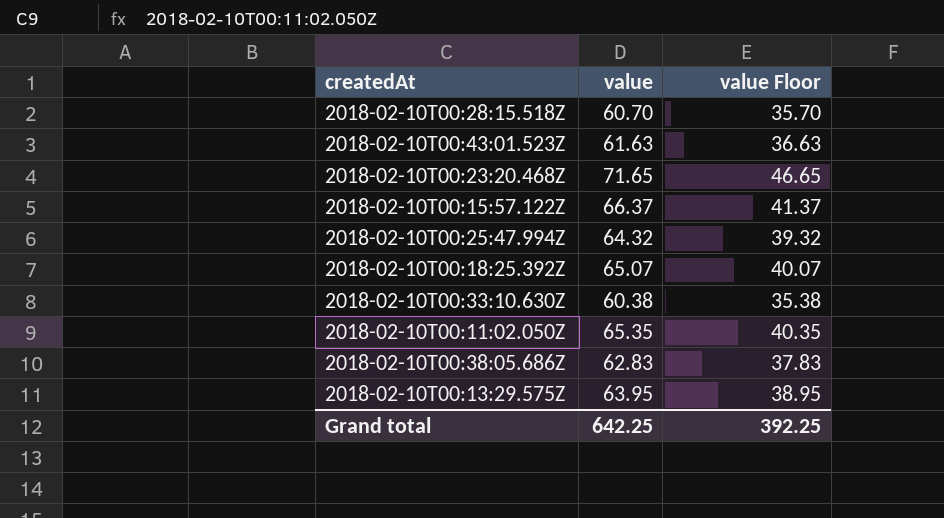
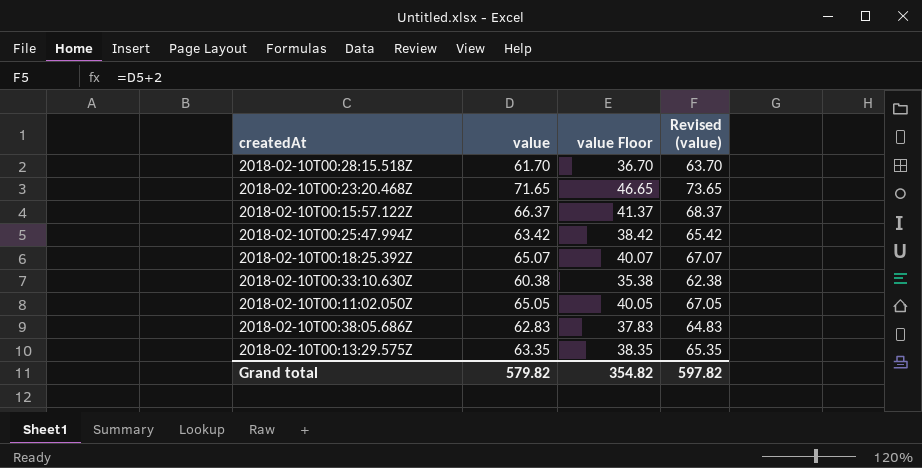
column Revised (value) | formula: none -> [value] + 2
row 2018-02-10T00:43:01.523Z: 61.63 | 36.63 -> none
2018-02-10T00:28:15.518Z | value: 60.70 -> 61.70
2018-02-10T00:28:15.518Z | value Floor: 35.70 -> 36.70
2018-02-10T00:25:47.994Z | value: 64.32 -> 63.42
2018-02-10T00:25:47.994Z | value Floor: 39.32 -> 38.42
2018-02-10T00:11:02.050Z | value: 65.35 -> 65.05
2018-02-10T00:11:02.050Z | value Floor: 40.35 -> 40.05
2018-02-10T00:13:29.575Z | value: 63.95 -> 63.35
2018-02-10T00:13:29.575Z | value Floor: 38.95 -> 38.35
Grand total | value: 642.25 -> 579.82
Grand total | value Floor: 392.25 -> 354.82

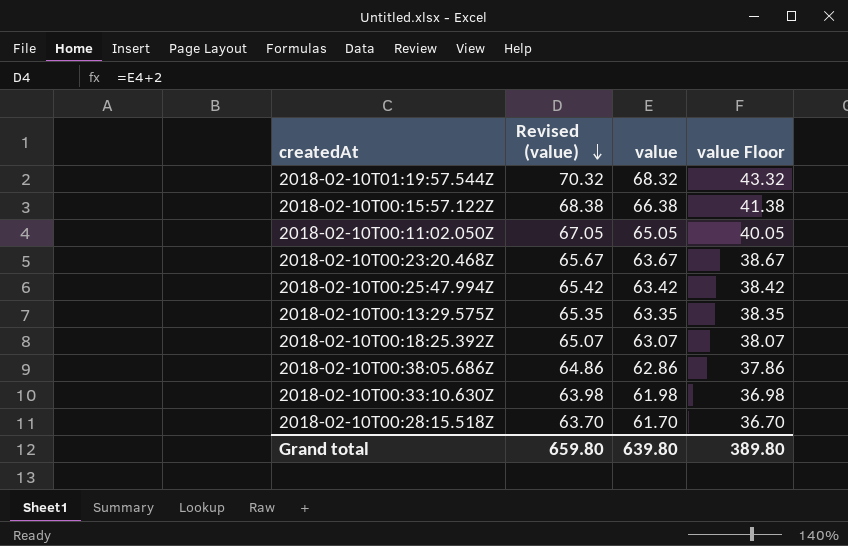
row order: none -> Revised (value) descending
column Revised (value) | position: 4 -> 2
row 2018-02-10T01:19:57.544Z: none -> 70.32 | 68.32 | 43.32
2018-02-10T00:15:57.122Z | Revised (value): 68.37 -> 68.38
2018-02-10T00:15:57.122Z | value: 66.37 -> 66.38
2018-02-10T00:15:57.122Z | value Floor: 41.37 -> 41.38
2018-02-10T00:23:20.468Z | Revised (value): 73.65 -> 65.67
2018-02-10T00:23:20.468Z | value: 71.65 -> 63.67
2018-02-10T00:23:20.468Z | value Floor: 46.65 -> 38.67
2018-02-10T00:18:25.392Z | Revised (value): 67.07 -> 65.07
2018-02-10T00:18:25.392Z | value: 65.07 -> 63.07
2018-02-10T00:18:25.392Z | value Floor: 40.07 -> 38.07
2018-02-10T00:38:05.686Z | Revised (value): 64.83 -> 64.86
2018-02-10T00:38:05.686Z | value: 62.83 -> 62.86
2018-02-10T00:38:05.686Z | value Floor: 37.83 -> 37.86
2018-02-10T00:33:10.630Z | Revised (value): 62.38 -> 63.98
2018-02-10T00:33:10.630Z | value: 60.38 -> 61.98
2018-02-10T00:33:10.630Z | value Floor: 35.38 -> 36.98
Grand total | Revised (value): 597.82 -> 659.80
Grand total | value: 579.82 -> 639.80
Grand total | value Floor: 354.82 -> 389.80

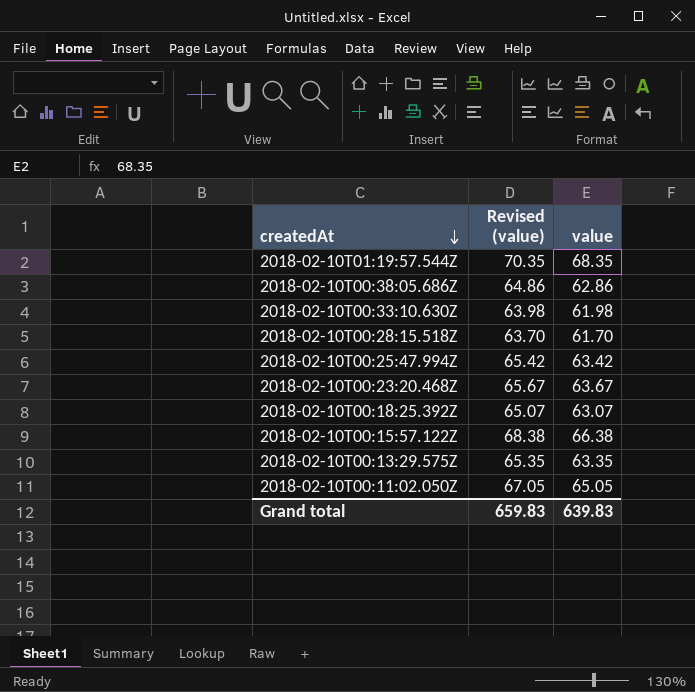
row order: Revised (value) descending -> createdAt descending
column value Floor | formula: [value] - 25 -> none
2018-02-10T01:19:57.544Z | Revised (value): 70.32 -> 70.35
2018-02-10T01:19:57.544Z | value: 68.32 -> 68.35
Grand total | Revised (value): 659.80 -> 659.83
Grand total | value: 639.80 -> 639.83

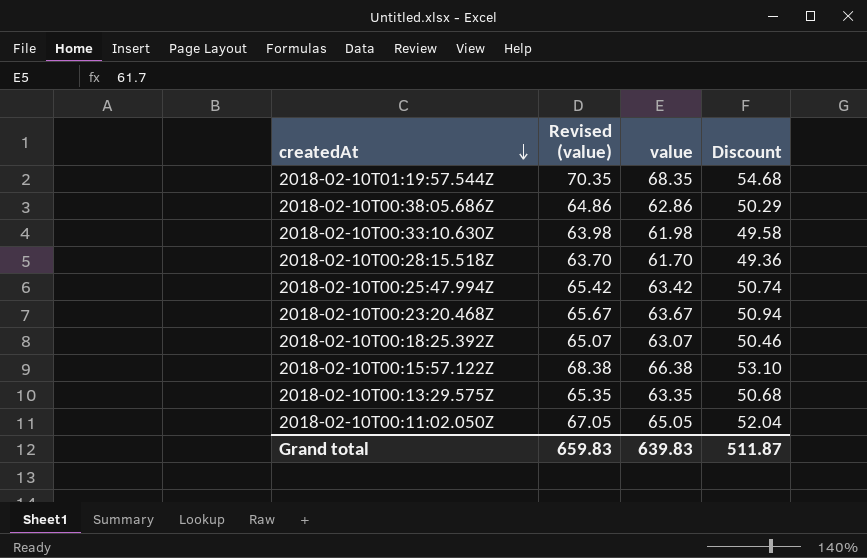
column Discount | formula: none -> [value] * 0.8

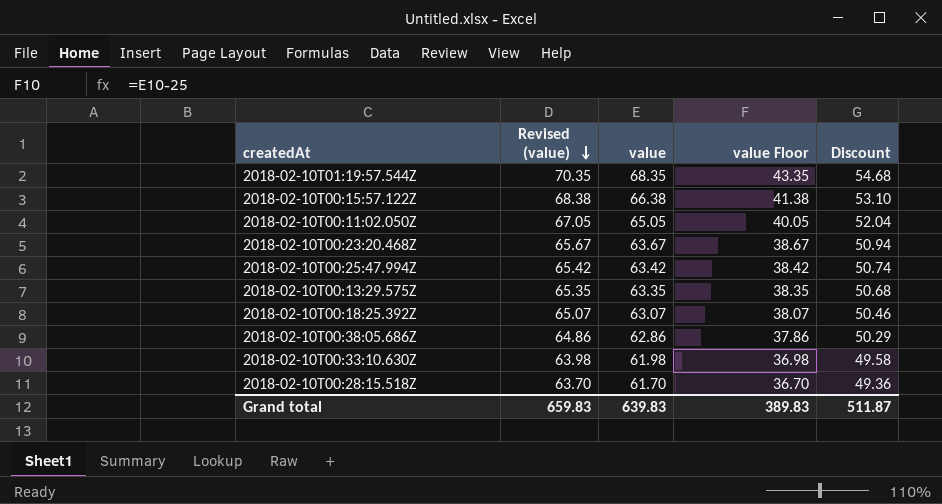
row order: createdAt descending -> Revised (value) descending
column value Floor | formula: none -> [value] - 25

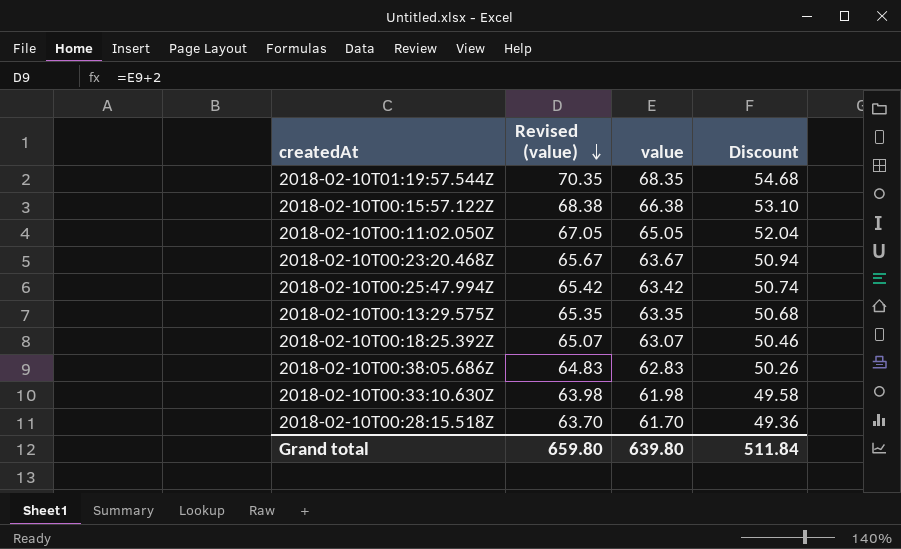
column value Floor | formula: [value] - 25 -> none
2018-02-10T00:38:05.686Z | Revised (value): 64.86 -> 64.83
2018-02-10T00:38:05.686Z | value: 62.86 -> 62.83
2018-02-10T00:38:05.686Z | Discount: 50.29 -> 50.26
Grand total | Revised (value): 659.83 -> 659.80
Grand total | value: 639.83 -> 639.80
Grand total | Discount: 511.87 -> 511.84

